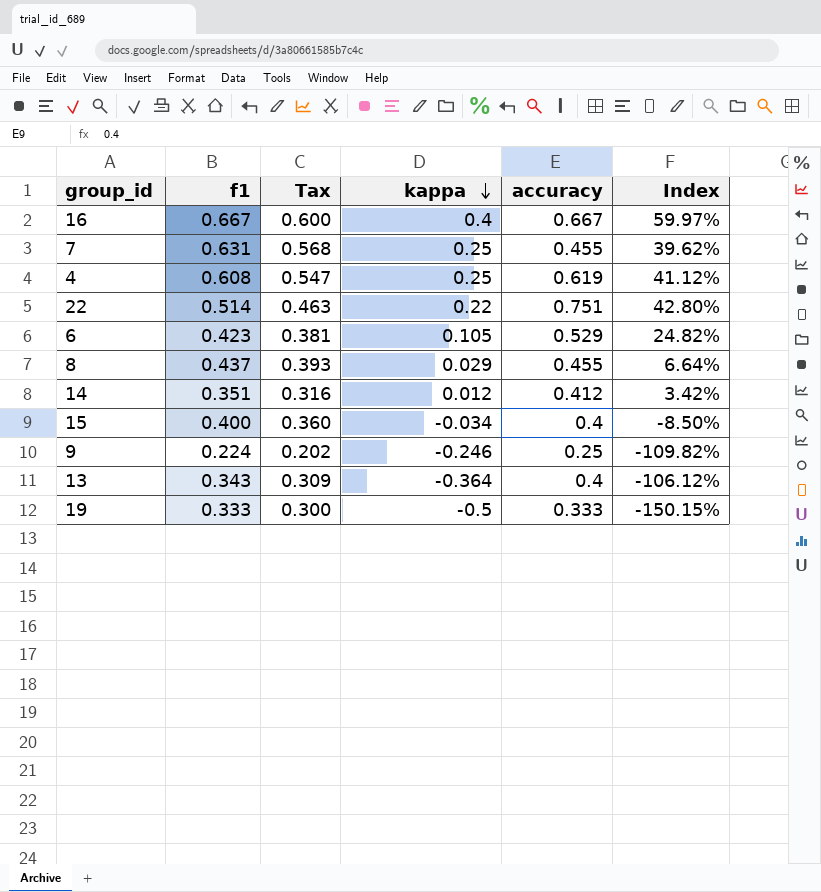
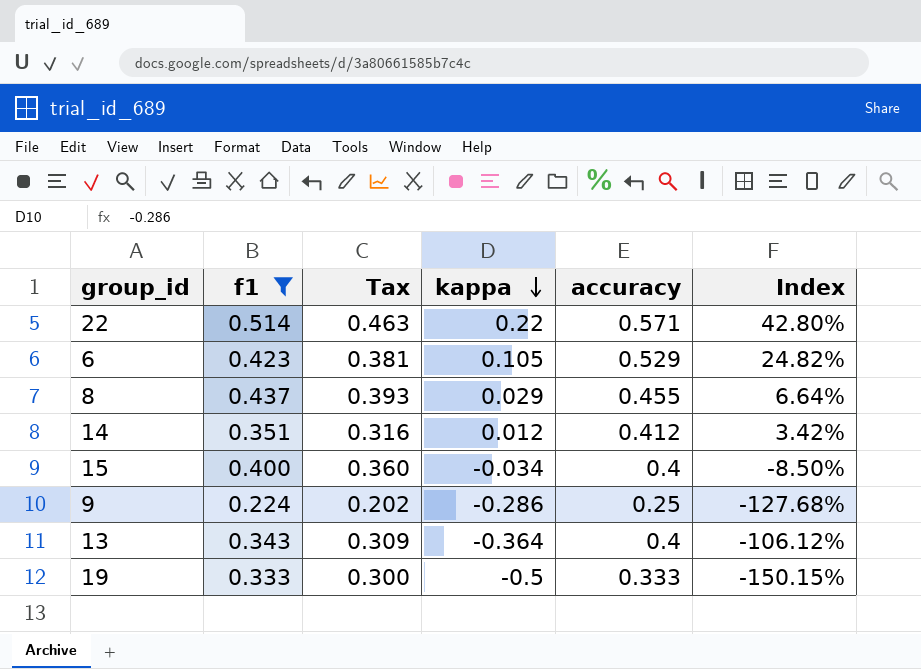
filter: none -> f1 <= 0.514
22 | accuracy: 0.751 -> 0.571
9 | kappa: -0.246 -> -0.286
9 | Index: -109.82% -> -127.68%

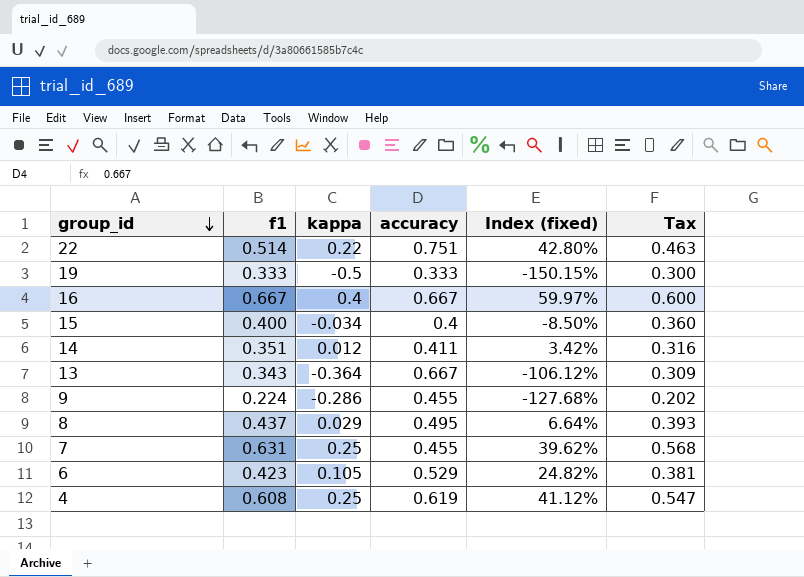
filter: f1 <= 0.514 -> none
row order: kappa descending -> group_id descending
column name: Index -> Index (fixed)
column Tax | position: 3 -> 6
22 | accuracy: 0.571 -> 0.751
14 | accuracy: 0.412 -> 0.411
13 | accuracy: 0.4 -> 0.667
9 | accuracy: 0.25 -> 0.455
8 | accuracy: 0.455 -> 0.495

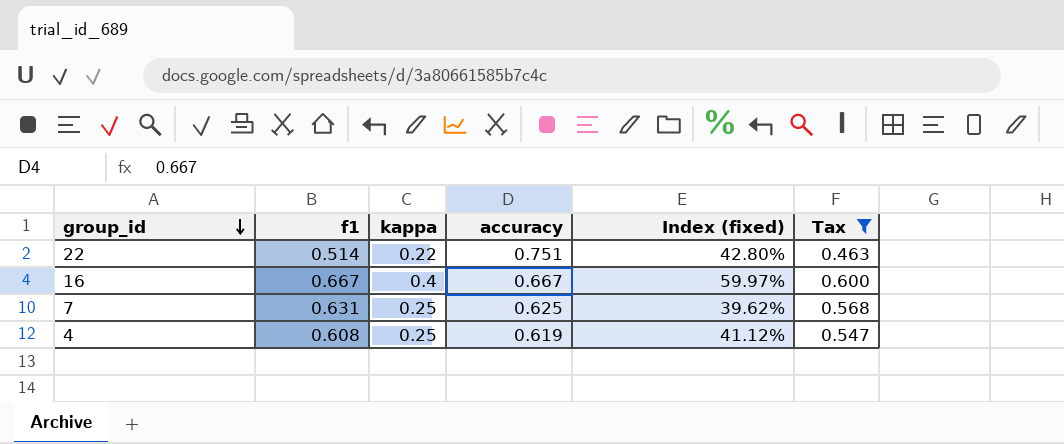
filter: none -> Tax >= 0.463
7 | accuracy: 0.455 -> 0.625

